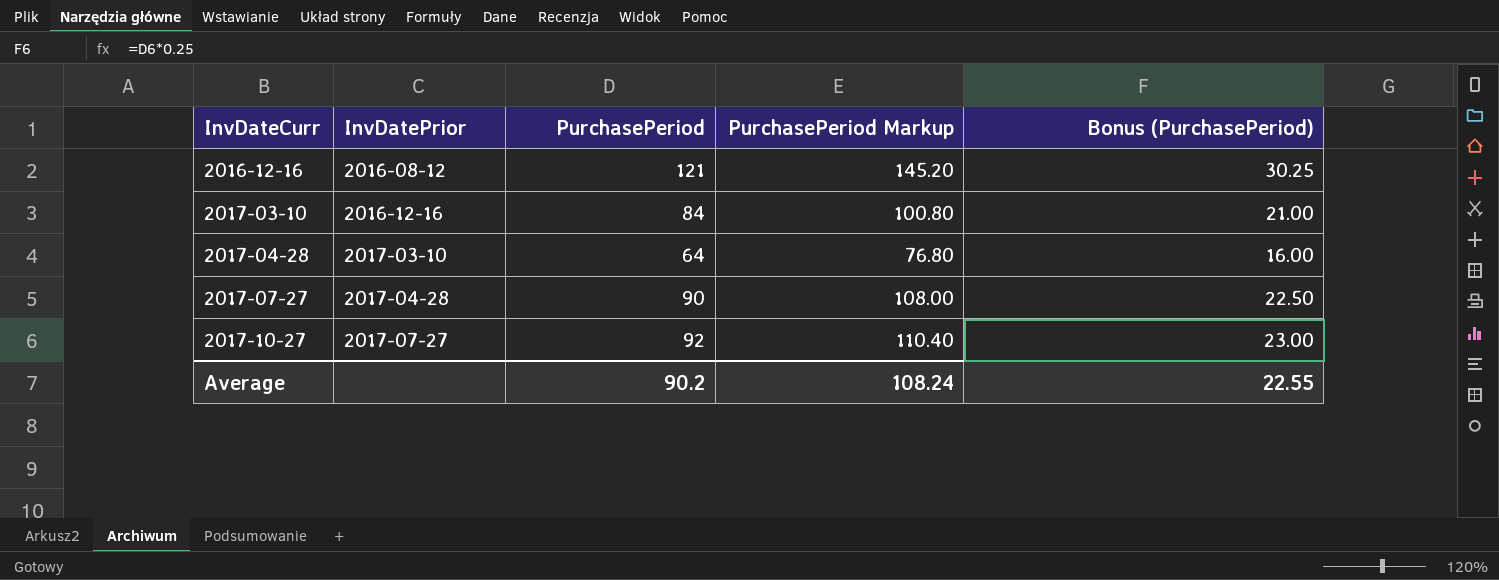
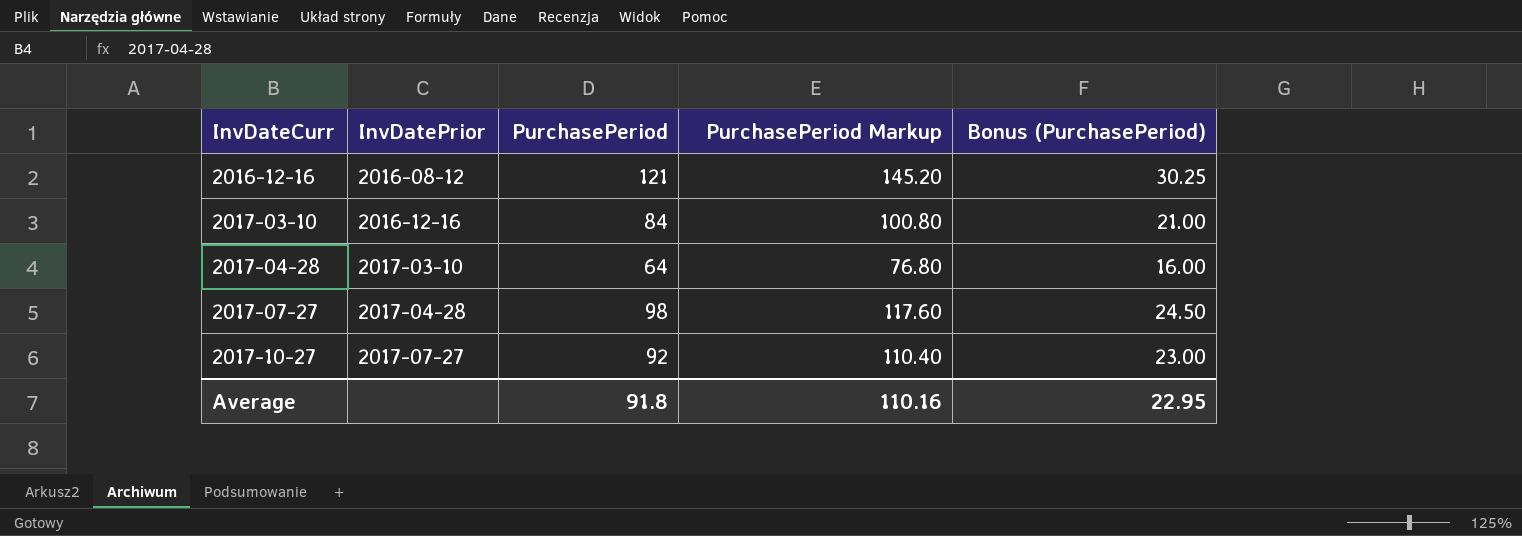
2017-07-27 | PurchasePeriod: 90 -> 98
2017-07-27 | PurchasePeriod Markup: 108.00 -> 117.60
2017-07-27 | Bonus (PurchasePeriod): 22.50 -> 24.50
Average | PurchasePeriod: 90.2 -> 91.8
Average | PurchasePeriod Markup: 108.24 -> 110.16
Average | Bonus (PurchasePeriod): 22.55 -> 22.95

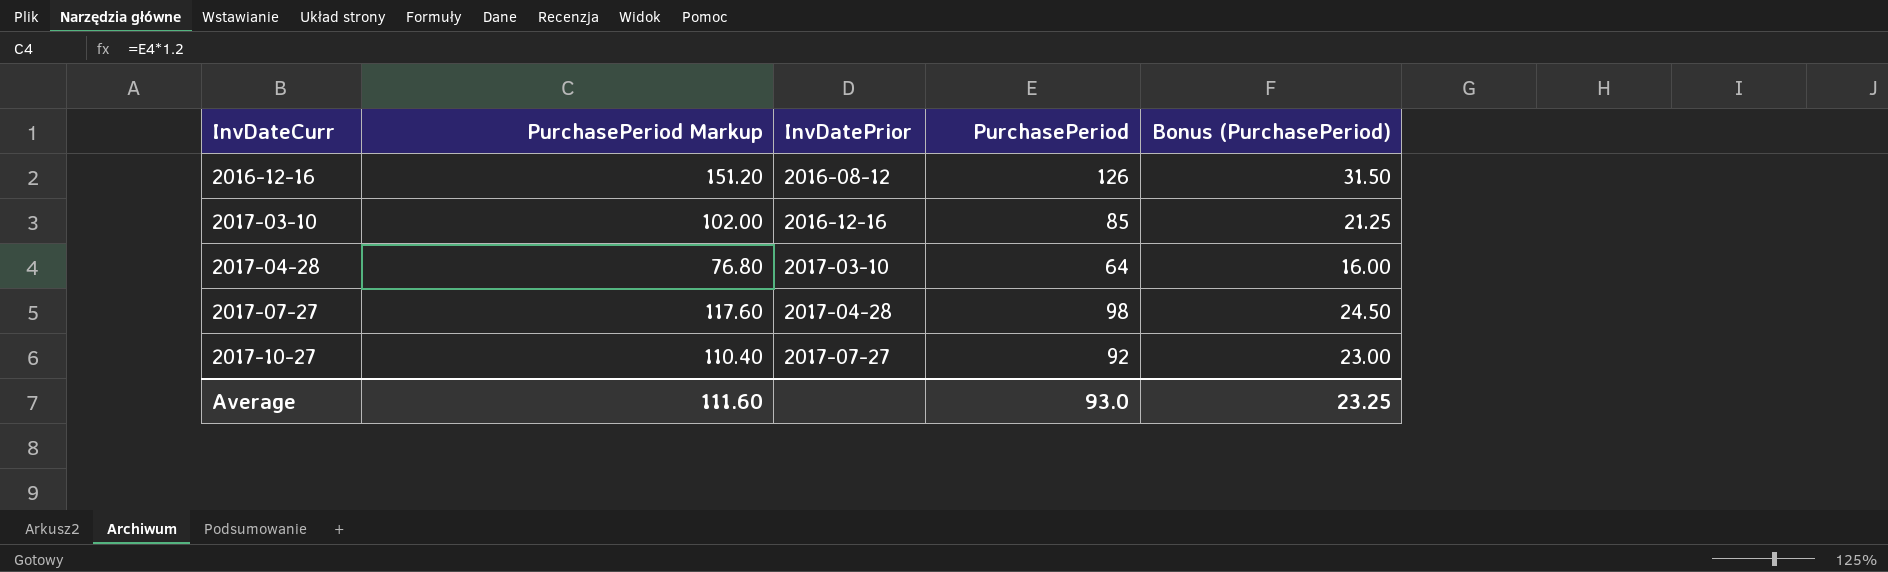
column PurchasePeriod Markup | position: 4 -> 2
2016-12-16 | PurchasePeriod Markup: 145.20 -> 151.20
2016-12-16 | PurchasePeriod: 121 -> 126
2016-12-16 | Bonus (PurchasePeriod): 30.25 -> 31.50
2017-03-10 | PurchasePeriod Markup: 100.80 -> 102.00
2017-03-10 | PurchasePeriod: 84 -> 85
2017-03-10 | Bonus (PurchasePeriod): 21.00 -> 21.25
Average | PurchasePeriod Markup: 110.16 -> 111.60
Average | PurchasePeriod: 91.8 -> 93.0
Average | Bonus (PurchasePeriod): 22.95 -> 23.25

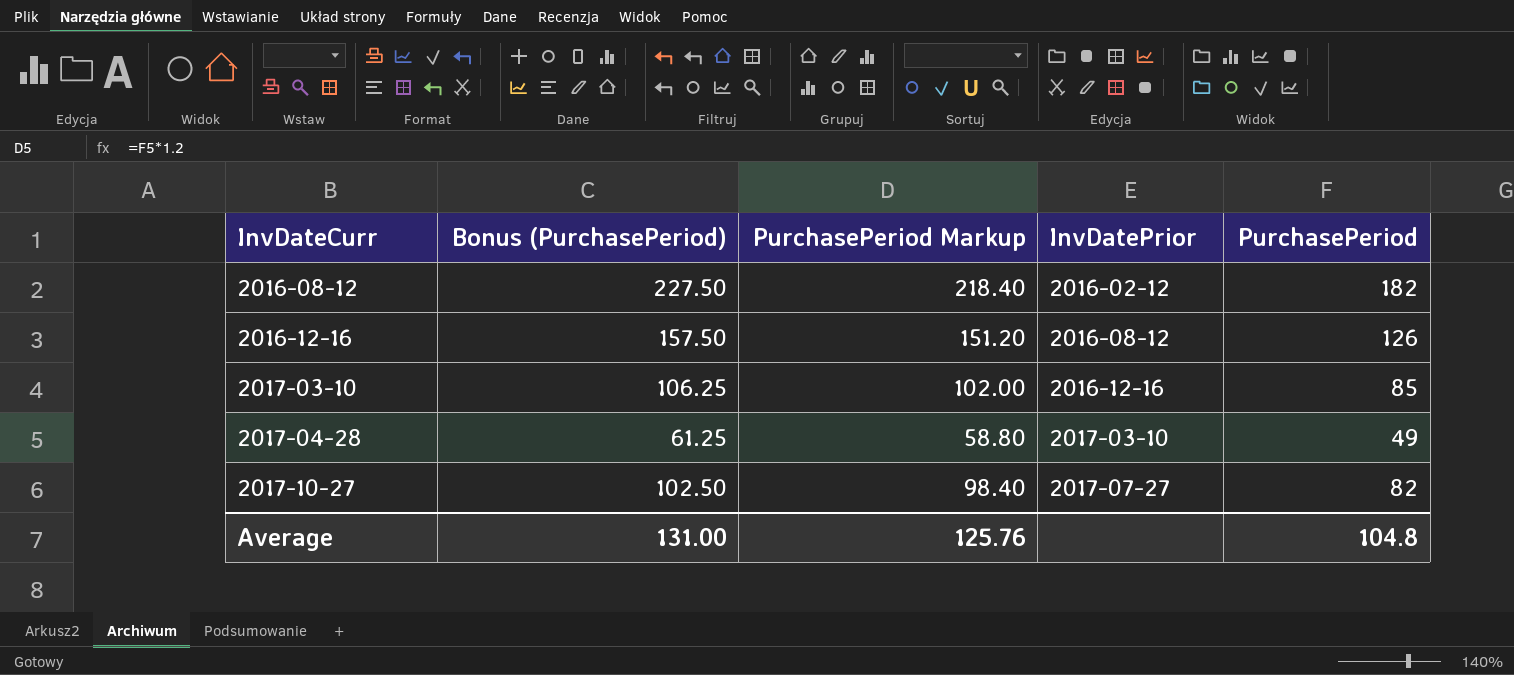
column Bonus (PurchasePeriod) | formula: [PurchasePeriod] * 0.25 -> [PurchasePeriod] * 1.25
column Bonus (PurchasePeriod) | position: 5 -> 2
row 2017-07-27: 117.60 | 2017-04-28 | 98 | 24.50 -> none
row 2016-08-12: none -> 227.50 | 218.40 | 2016-02-12 | 182
2017-04-28 | PurchasePeriod Markup: 76.80 -> 58.80
2017-04-28 | PurchasePeriod: 64 -> 49
2017-10-27 | PurchasePeriod Markup: 110.40 -> 98.40
2017-10-27 | PurchasePeriod: 92 -> 82
Average | Bonus (PurchasePeriod): 23.25 -> 131.00
Average | PurchasePeriod Markup: 111.60 -> 125.76
Average | PurchasePeriod: 93.0 -> 104.8

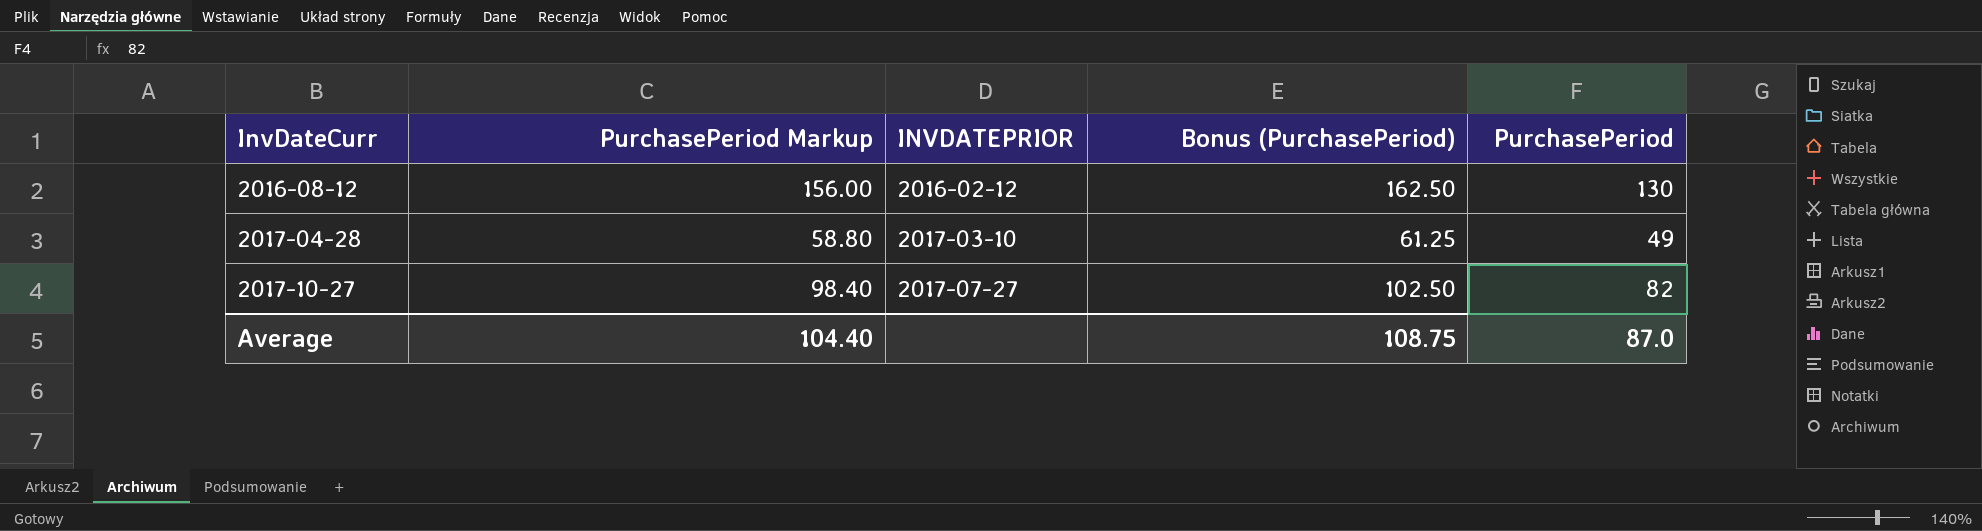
column name: InvDatePrior -> INVDATEPRIOR
column Bonus (PurchasePeriod) | position: 2 -> 4
row 2016-12-16: 157.50 | 151.20 | 2016-08-12 | 126 -> none
row 2017-03-10: 106.25 | 102.00 | 2016-12-16 | 85 -> none
2016-08-12 | PurchasePeriod Markup: 218.40 -> 156.00
2016-08-12 | Bonus (PurchasePeriod): 227.50 -> 162.50
2016-08-12 | PurchasePeriod: 182 -> 130
Average | PurchasePeriod Markup: 125.76 -> 104.40
Average | Bonus (PurchasePeriod): 131.00 -> 108.75
Average | PurchasePeriod: 104.8 -> 87.0

